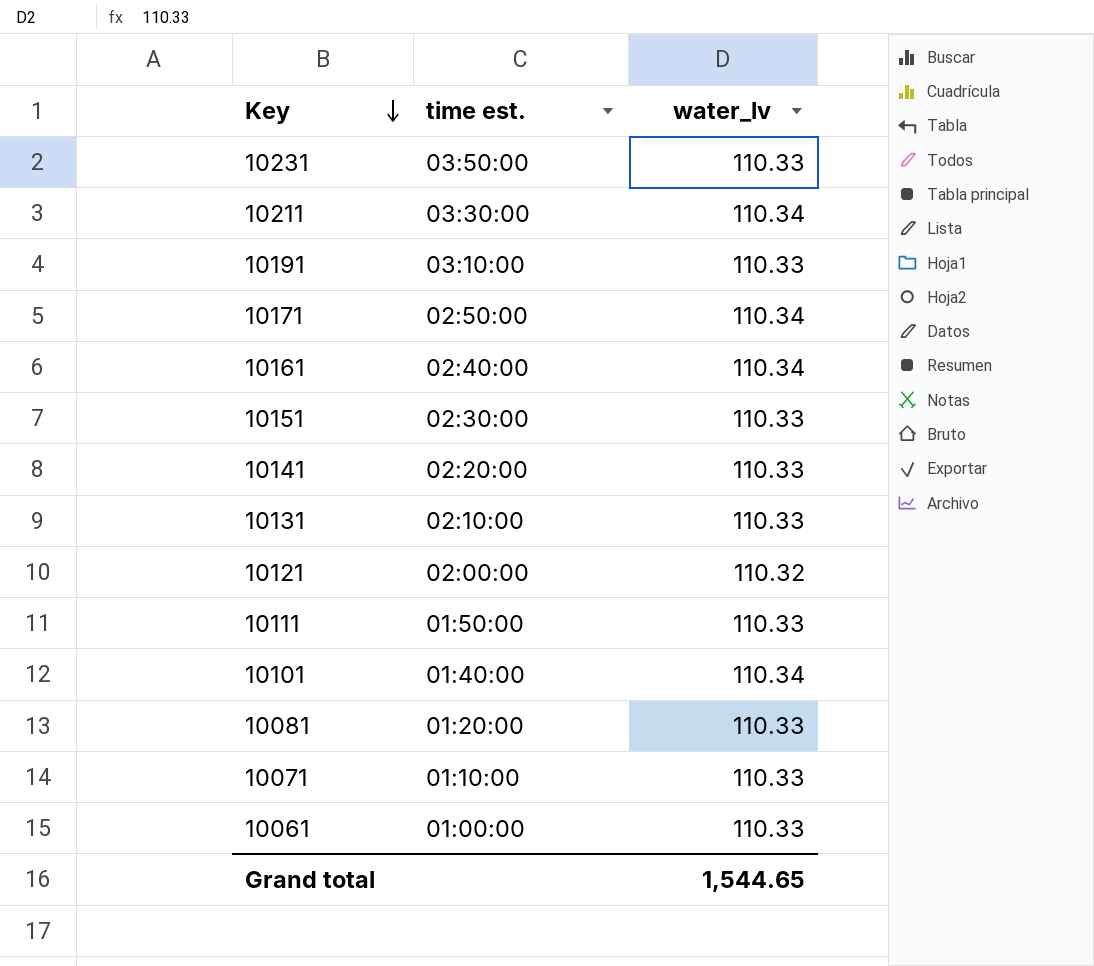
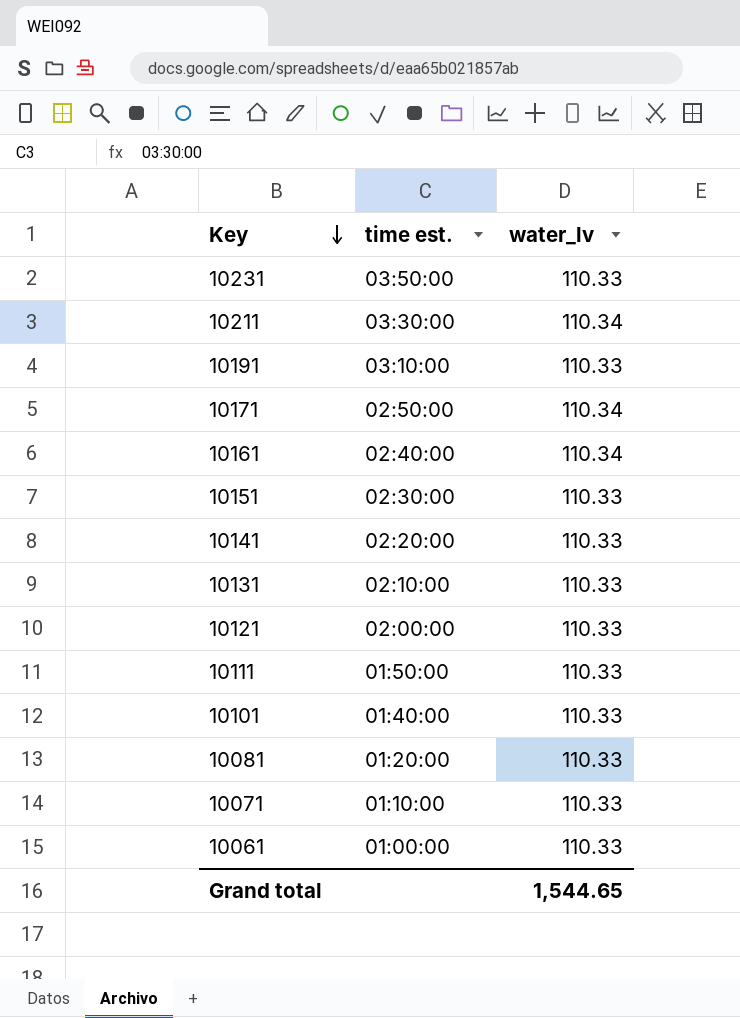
10121 | water_lv: 110.32 -> 110.33
10101 | water_lv: 110.34 -> 110.33

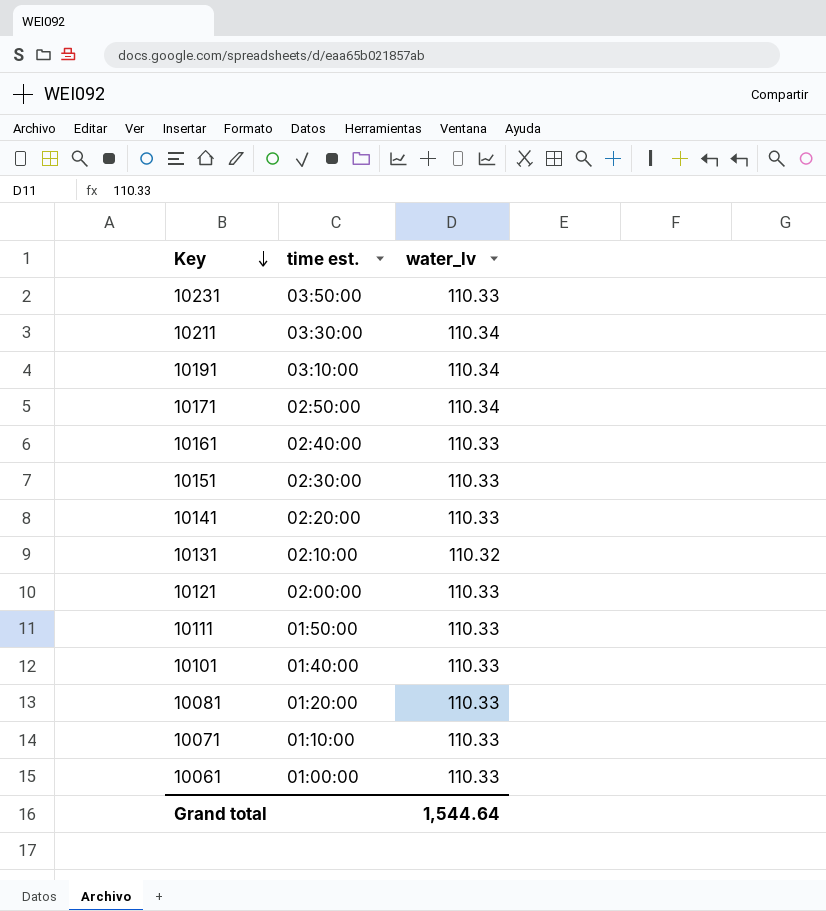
10191 | water_lv: 110.33 -> 110.34
10161 | water_lv: 110.34 -> 110.33
10131 | water_lv: 110.33 -> 110.32
Grand total | water_lv: 1,544.65 -> 1,544.64

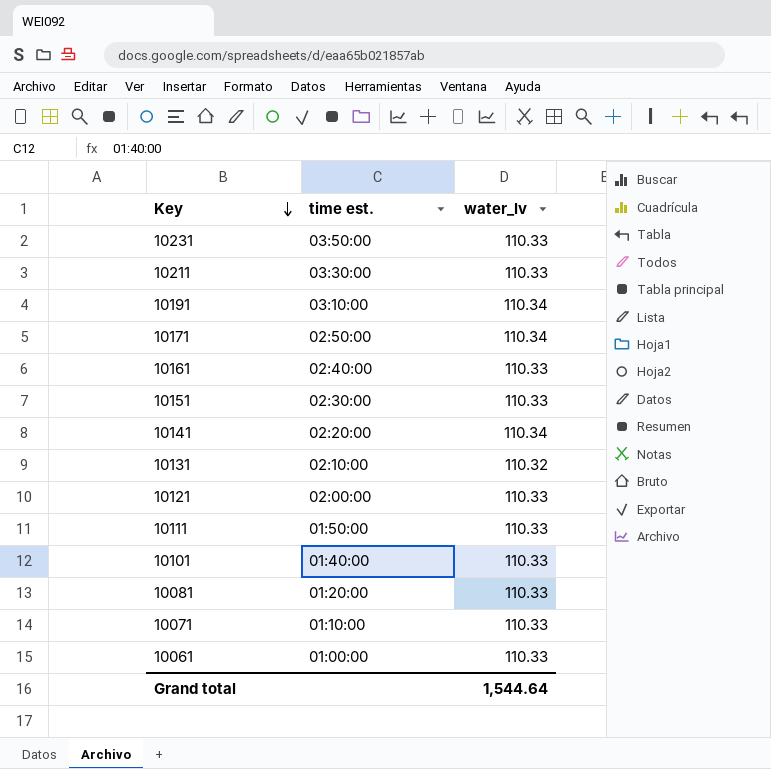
10211 | water_lv: 110.34 -> 110.33
10141 | water_lv: 110.33 -> 110.34

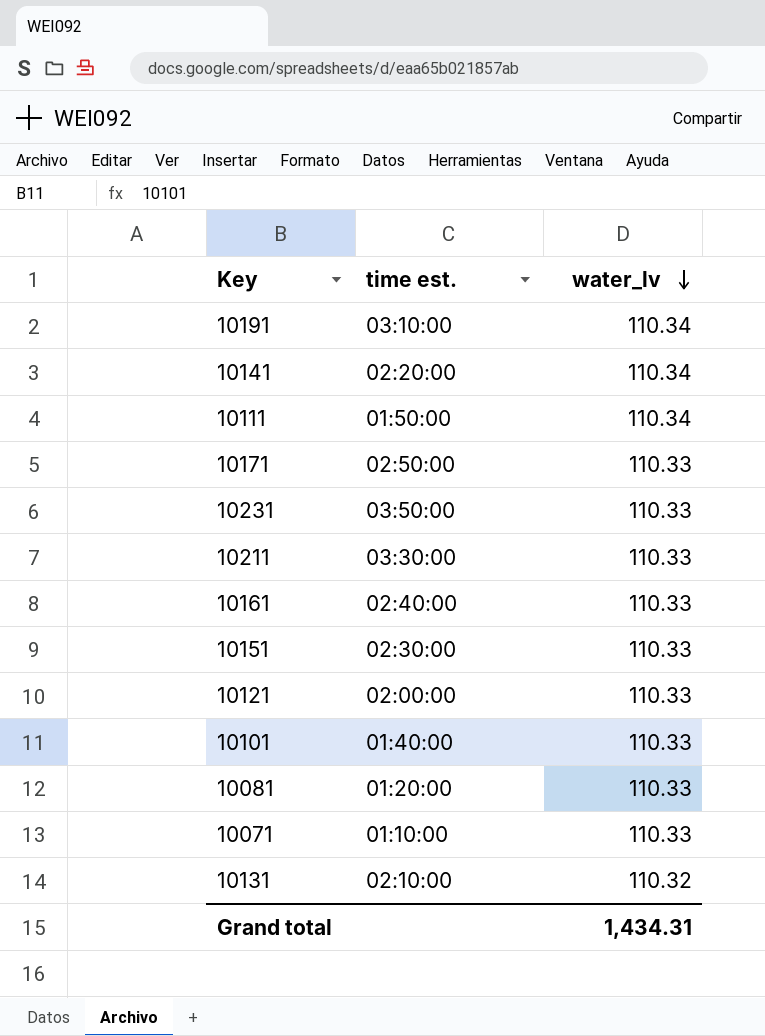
row order: Key descending -> water_lv descending
row 10061: 01:00:00 | 110.33 -> none
10111 | water_lv: 110.33 -> 110.34
10171 | water_lv: 110.34 -> 110.33
Grand total | water_lv: 1,544.64 -> 1,434.31

